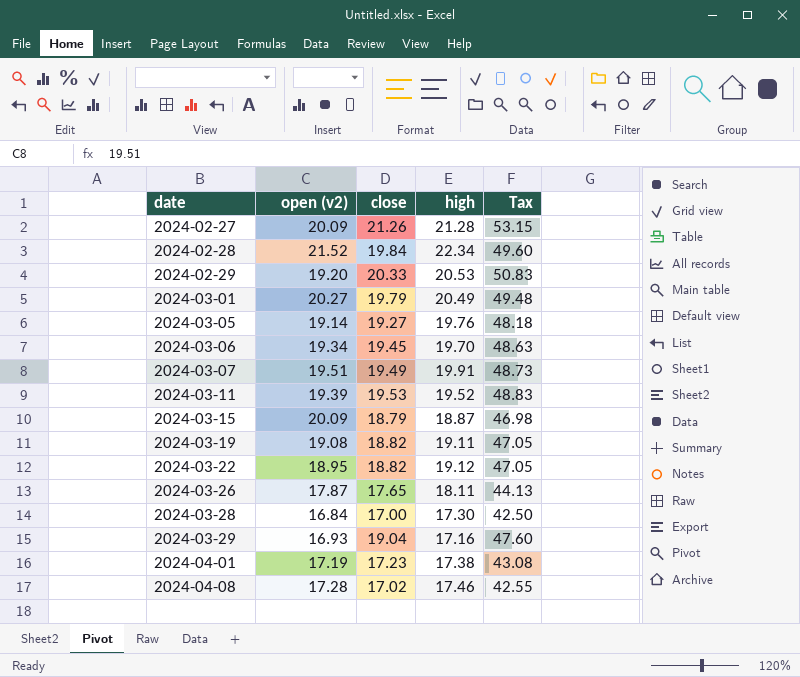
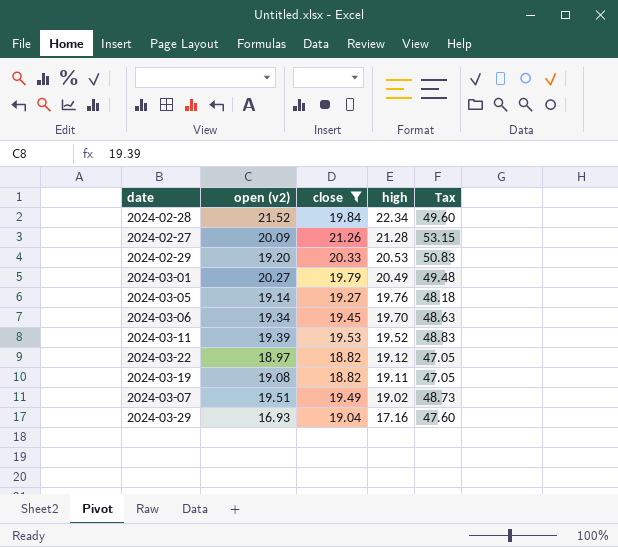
filter: none -> close >= 18.82
row order: date ascending -> high descending
2024-03-22 | open (v2): 18.95 -> 18.97
2024-03-07 | high: 19.91 -> 19.02

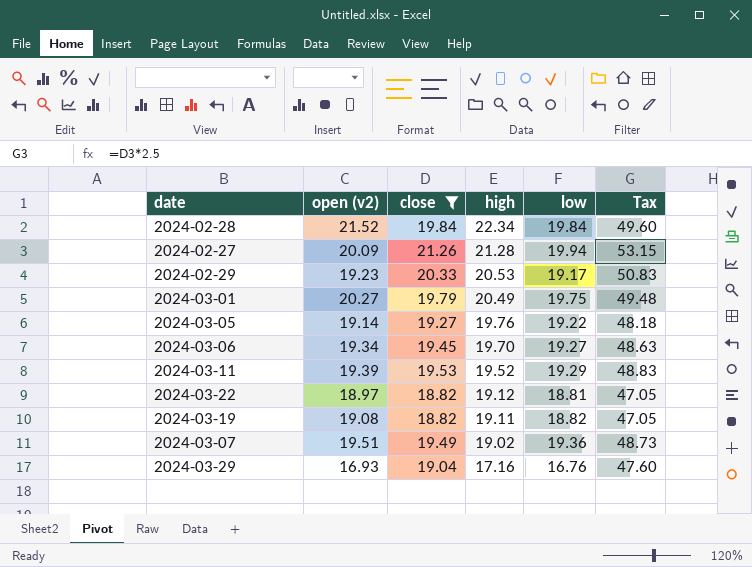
column low | position: none -> 5
2024-02-29 | open (v2): 19.20 -> 19.23

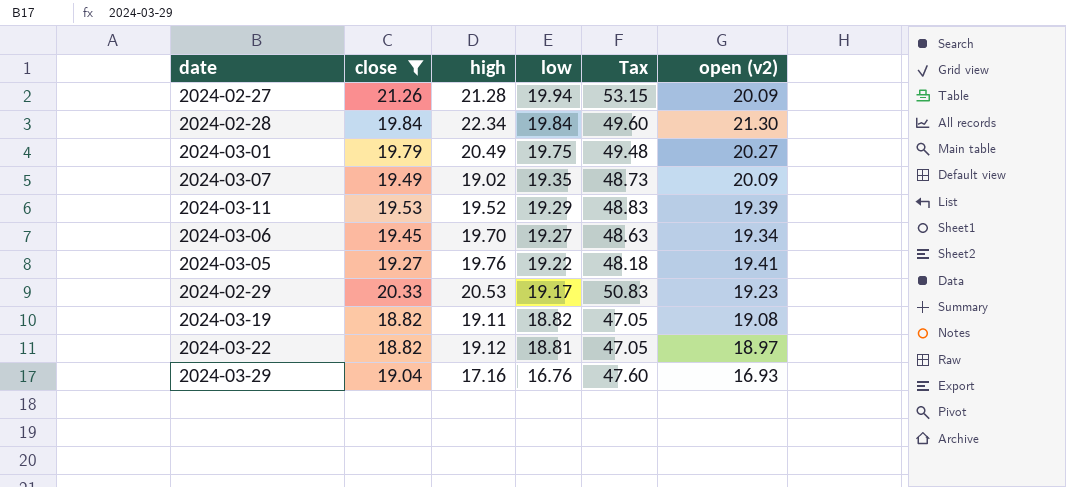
row order: high descending -> low descending
column open (v2) | position: 2 -> 6
2024-02-28 | open (v2): 21.52 -> 21.30
2024-03-07 | low: 19.36 -> 19.35
2024-03-07 | open (v2): 19.51 -> 20.09
2024-03-05 | open (v2): 19.14 -> 19.41

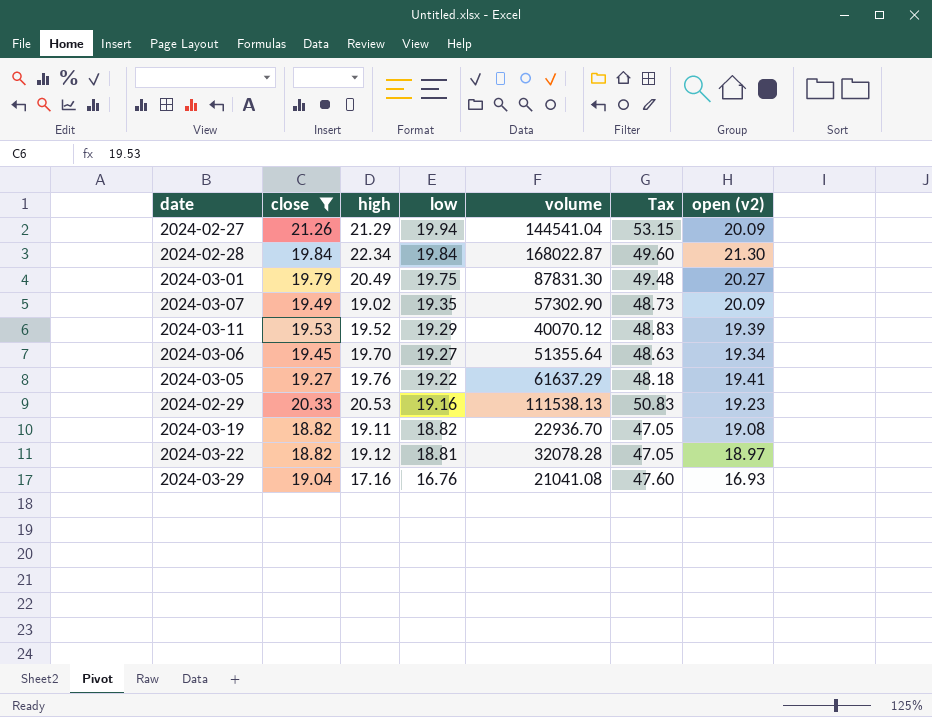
column volume | position: none -> 5
2024-02-27 | high: 21.28 -> 21.29
2024-02-29 | low: 19.17 -> 19.16

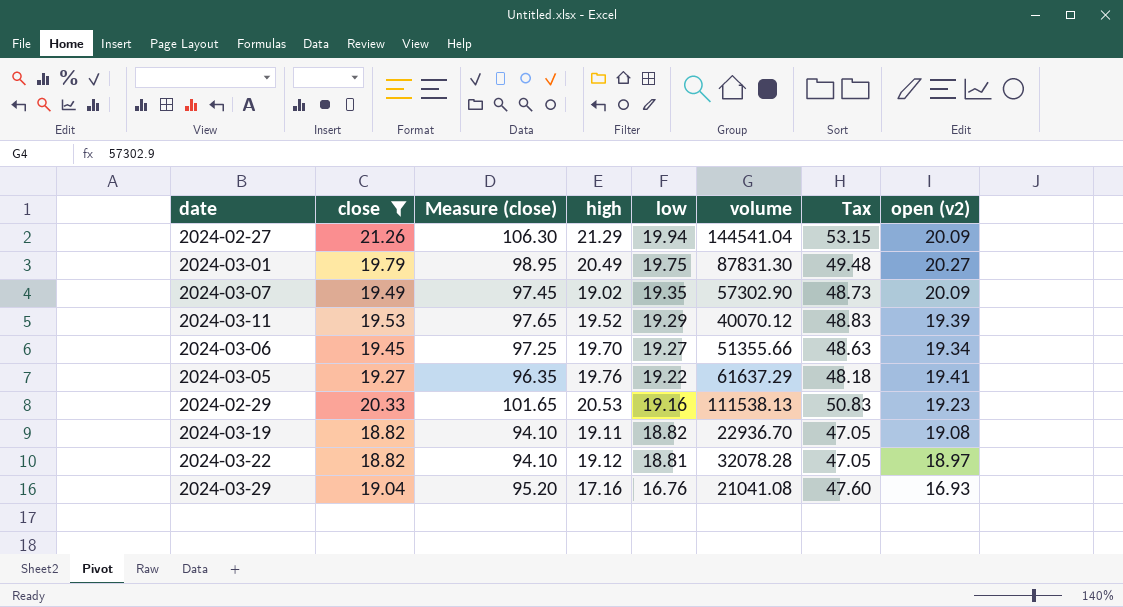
column Measure (close) | formula: none -> [close] * 5
row 2024-02-28: 19.84 | 22.34 | 19.84 | 168022.87 | 49.60 | 21.30 -> none
2024-03-06 | volume: 51355.64 -> 51355.66

